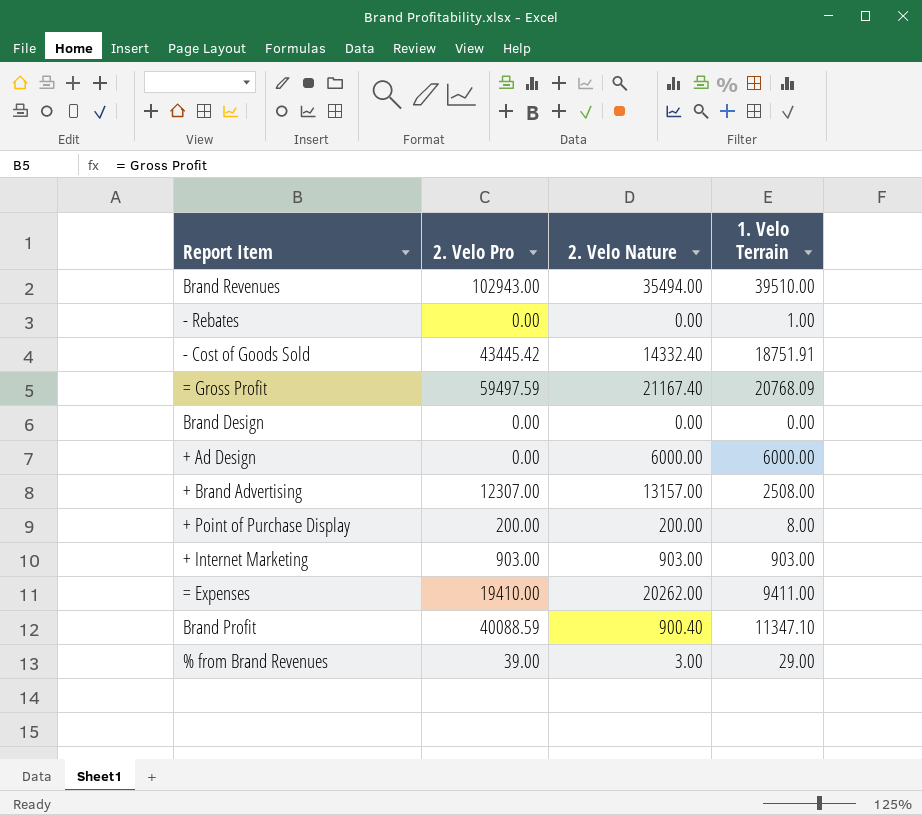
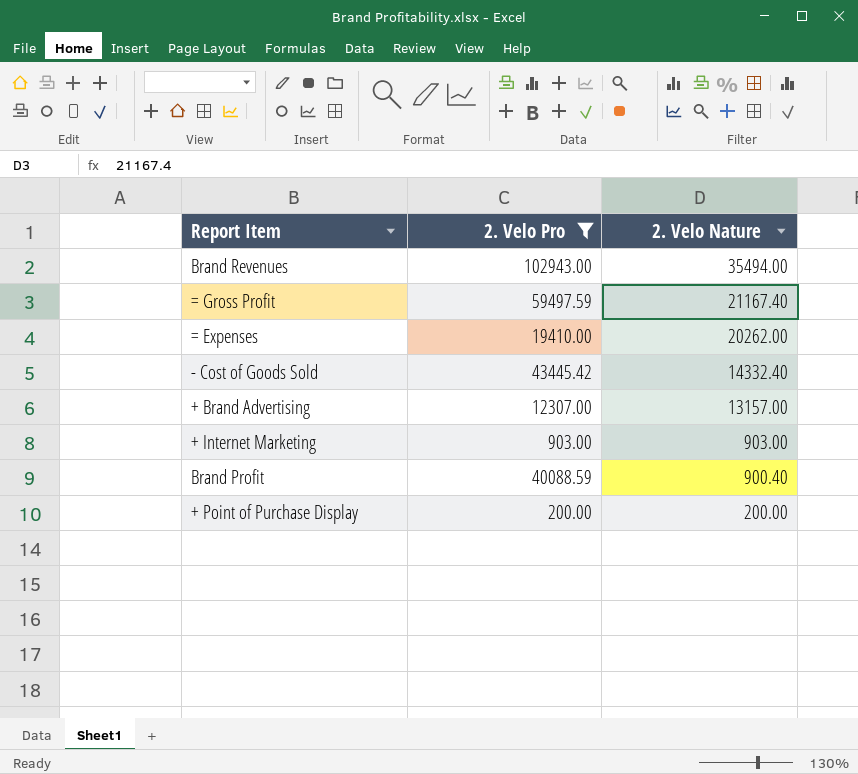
filter: none -> 2. Velo Pro >= 200.00
row order: none -> 2. Velo Nature descending
column 1. Velo Terrain | position: 4 -> none

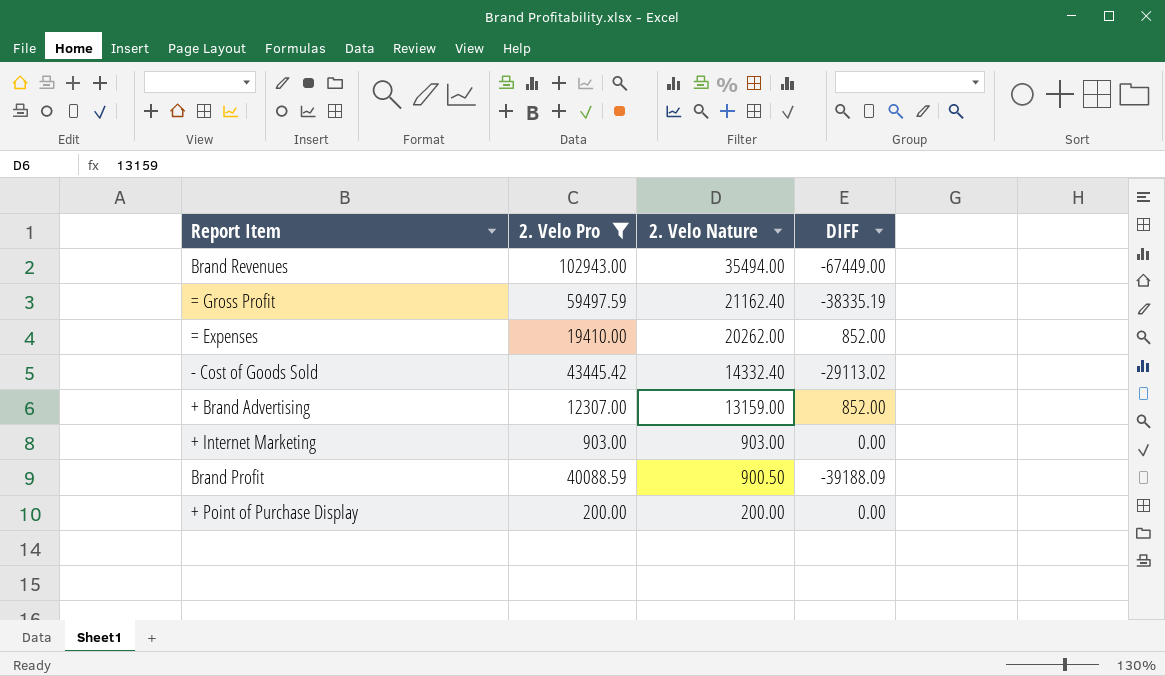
column DIFF | formula: none -> [2. Velo Nature] - [2. Velo Pro]
= Gross Profit | 2. Velo Nature: 21167.40 -> 21162.40
+ Brand Advertising | 2. Velo Nature: 13157.00 -> 13159.00
Brand Profit | 2. Velo Nature: 900.40 -> 900.50

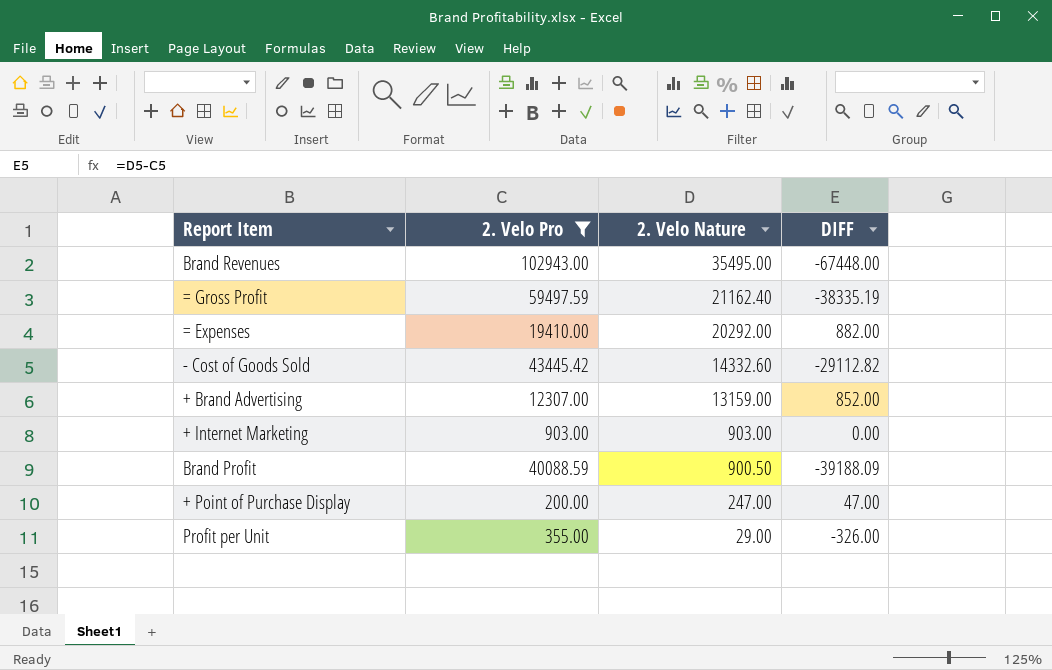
Brand Revenues | 2. Velo Nature: 35494.00 -> 35495.00
Brand Revenues | DIFF: -67449.00 -> -67448.00
= Expenses | 2. Velo Nature: 20262.00 -> 20292.00
= Expenses | DIFF: 852.00 -> 882.00
- Cost of Goods Sold | 2. Velo Nature: 14332.40 -> 14332.60
- Cost of Goods Sold | DIFF: -29113.02 -> -29112.82
+ Point of Purchase Display | 2. Velo Nature: 200.00 -> 247.00
+ Point of Purchase Display | DIFF: 0.00 -> 47.00
row Profit per Unit: none -> 355.00 | 29.00 | -326.00

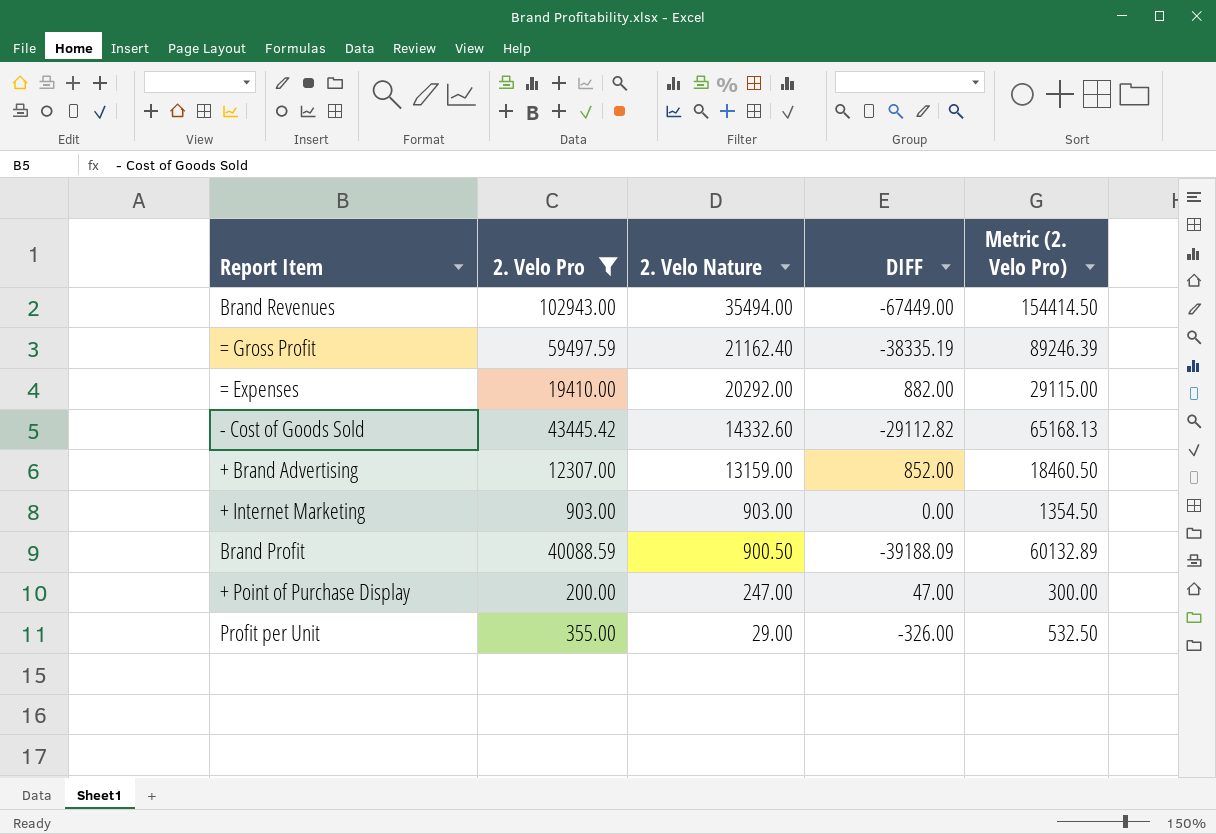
column Metric (2. Velo Pro) | formula: none -> [2. Velo Pro] * 1.5
Brand Revenues | 2. Velo Nature: 35495.00 -> 35494.00
Brand Revenues | DIFF: -67448.00 -> -67449.00

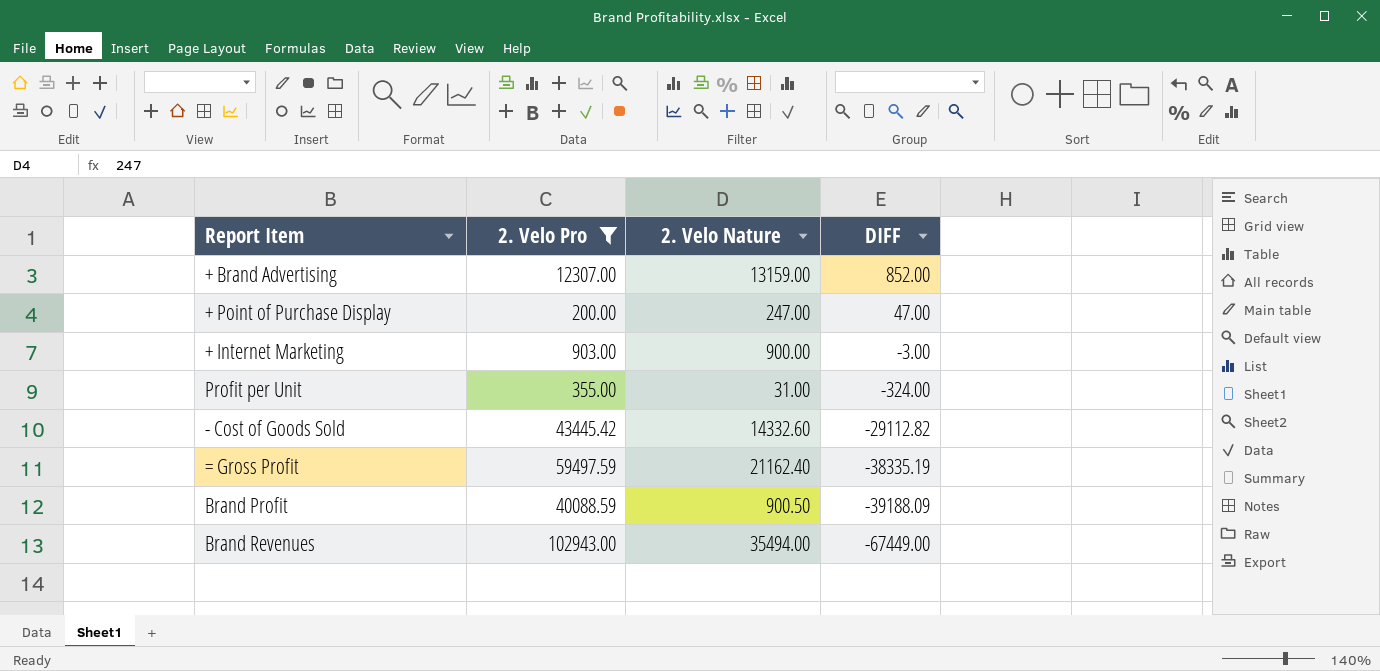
row order: 2. Velo Nature descending -> DIFF descending
column Metric (2. Velo Pro) | formula: [2. Velo Pro] * 1.5 -> none
row = Expenses: 19410.00 | 20292.00 | 882.00 | 29115.00 -> none
+ Internet Marketing | 2. Velo Nature: 903.00 -> 900.00
+ Internet Marketing | DIFF: 0.00 -> -3.00
Profit per Unit | 2. Velo Nature: 29.00 -> 31.00
Profit per Unit | DIFF: -326.00 -> -324.00

